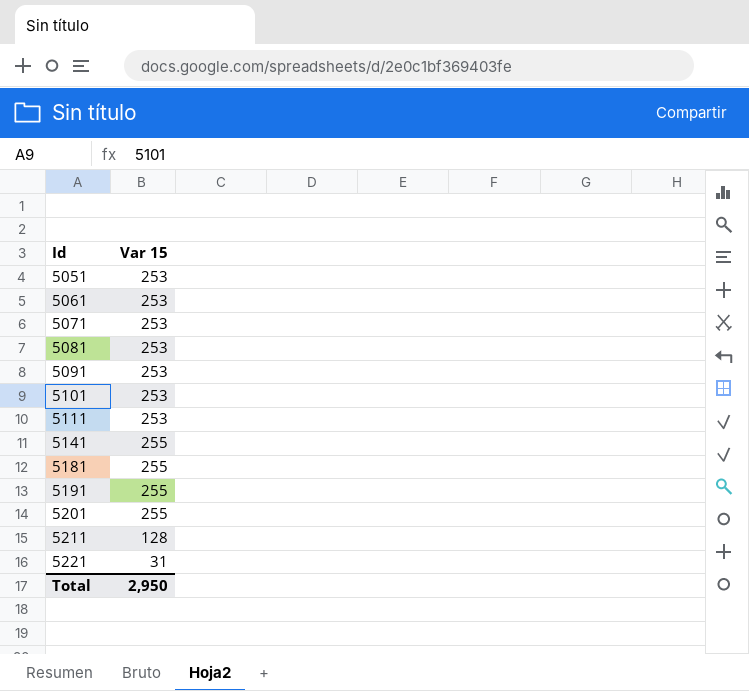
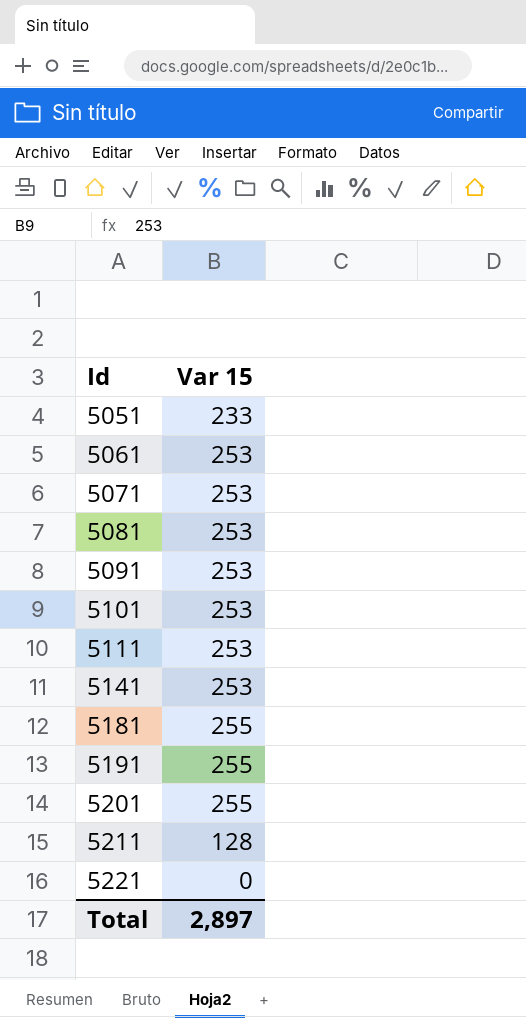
5051 | Var 15: 253 -> 233
5141 | Var 15: 255 -> 253
5221 | Var 15: 31 -> 0
Total | Var 15: 2,950 -> 2,897

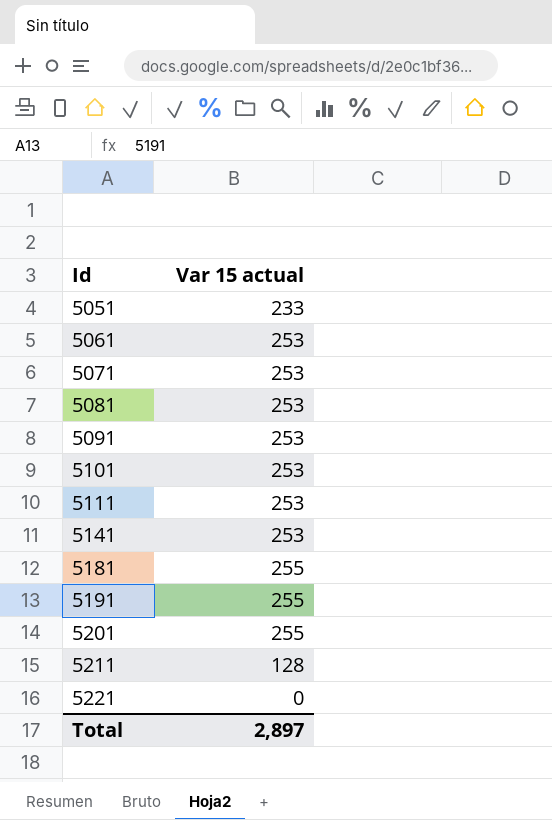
column name: Var 15 -> Var 15 actual

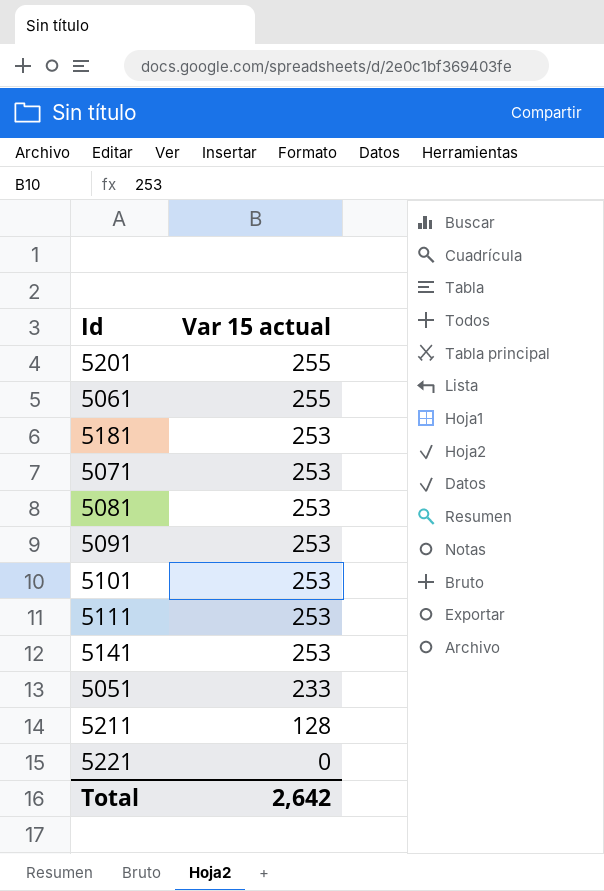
row order: Id ascending -> Var 15 actual descending
row 5191: 255 -> none
5061 | Var 15 actual: 253 -> 255
5181 | Var 15 actual: 255 -> 253
Total | Var 15 actual: 2,897 -> 2,642

